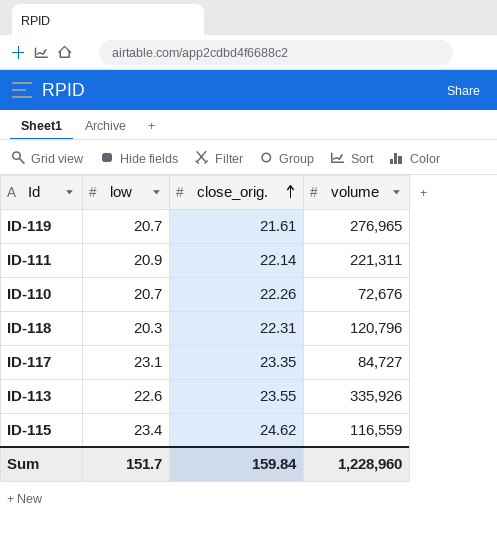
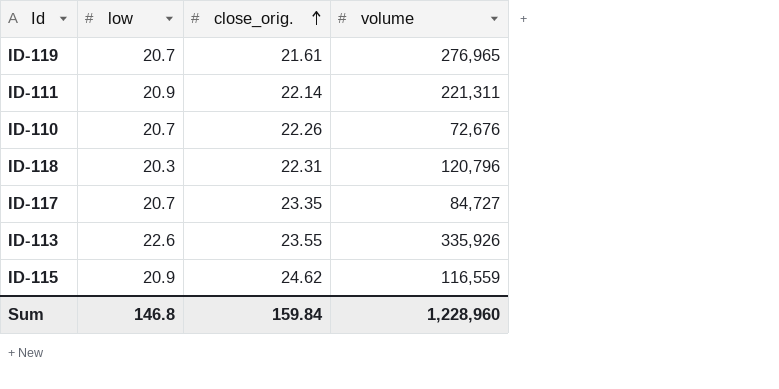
ID-117 | low: 23.1 -> 20.7
ID-115 | low: 23.4 -> 20.9
Sum | low: 151.7 -> 146.8

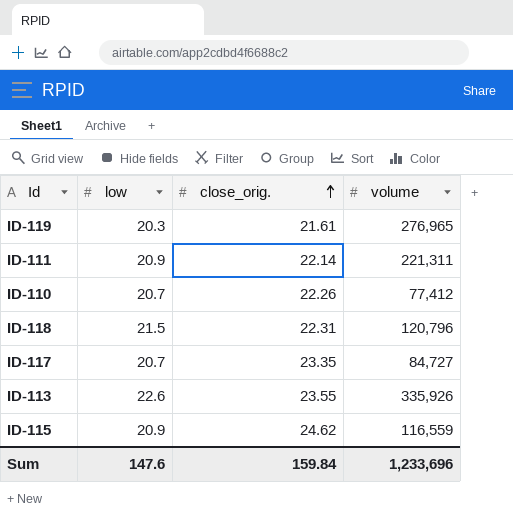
ID-119 | low: 20.7 -> 20.3
ID-110 | volume: 72,676 -> 77,412
ID-118 | low: 20.3 -> 21.5
Sum | low: 146.8 -> 147.6
Sum | volume: 1,228,960 -> 1,233,696

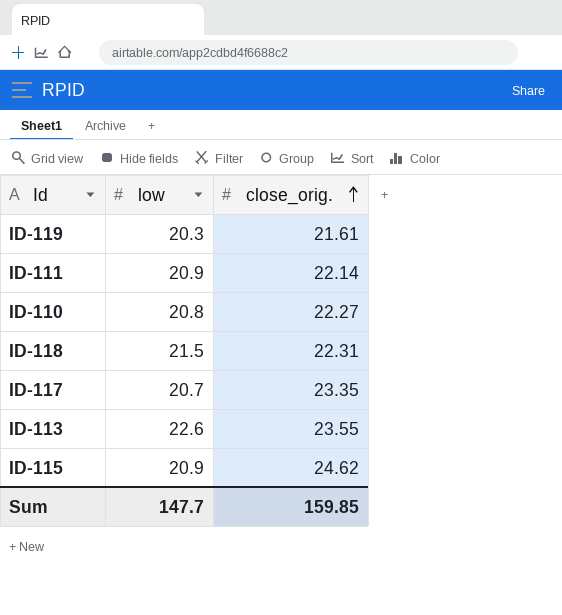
column volume | position: 4 -> none
ID-110 | low: 20.7 -> 20.8
ID-110 | close_orig.: 22.26 -> 22.27
Sum | low: 147.6 -> 147.7
Sum | close_orig.: 159.84 -> 159.85

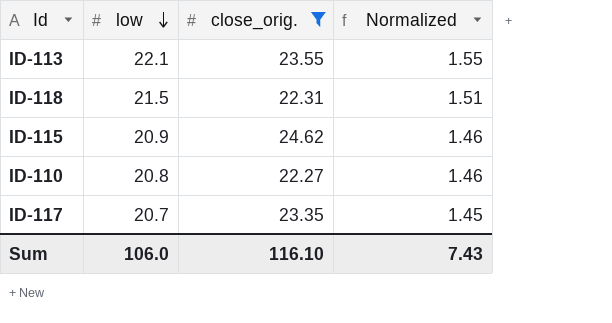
filter: none -> close_orig. >= 22.27
row order: close_orig. ascending -> low descending
column Normalized | formula: none -> [low] * 0.07
ID-113 | low: 22.6 -> 22.1
Sum | low: 147.7 -> 106.0
Sum | close_orig.: 159.85 -> 116.10

